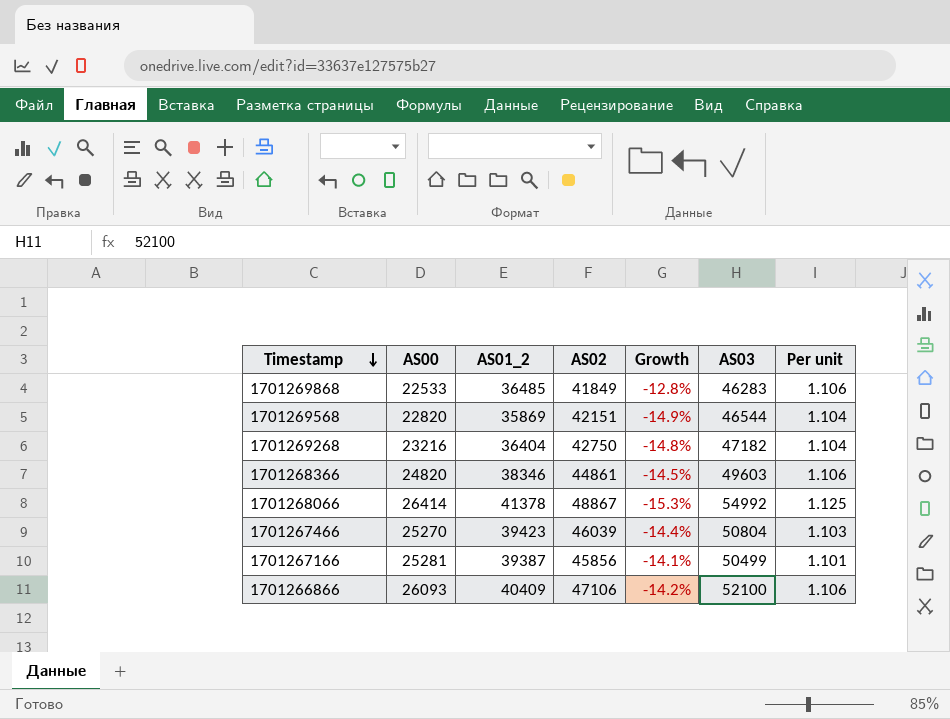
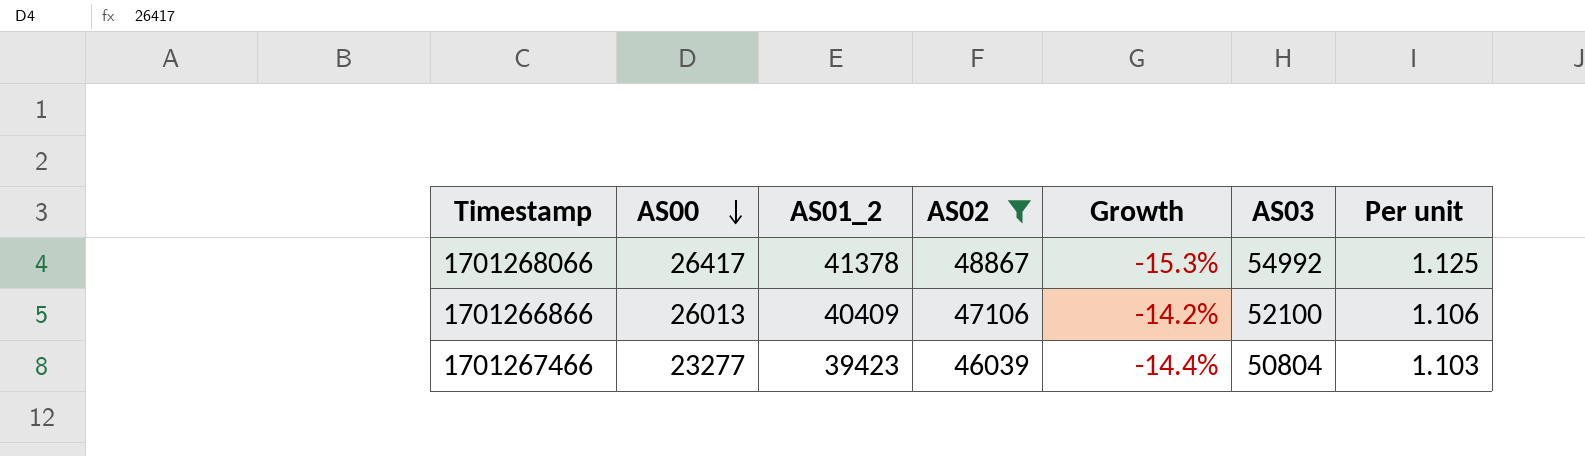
filter: none -> AS02 >= 46039
row order: Timestamp descending -> AS00 descending
1701268066 | AS00: 26414 -> 26417
1701266866 | AS00: 26093 -> 26013
1701267466 | AS00: 25270 -> 23277

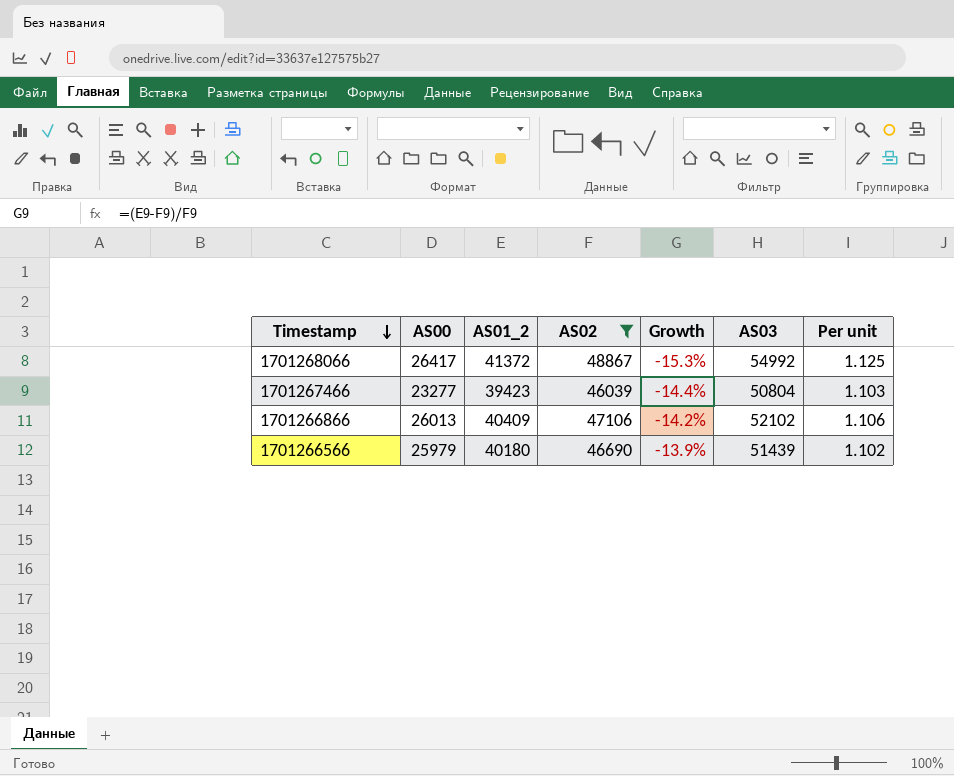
row order: AS00 descending -> Timestamp descending
1701268066 | AS01_2: 41378 -> 41372
1701266866 | AS03: 52100 -> 52102
row 1701266566: none -> 25979 | 40180 | 46690 | -13.9% | 51439 | 1.102

